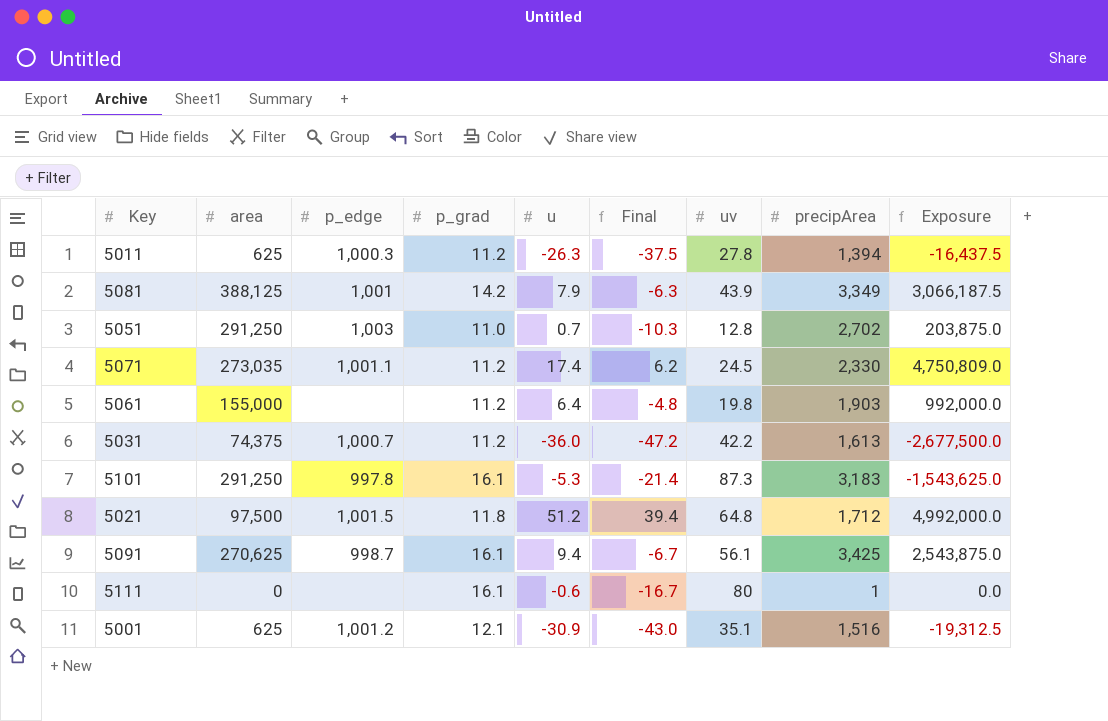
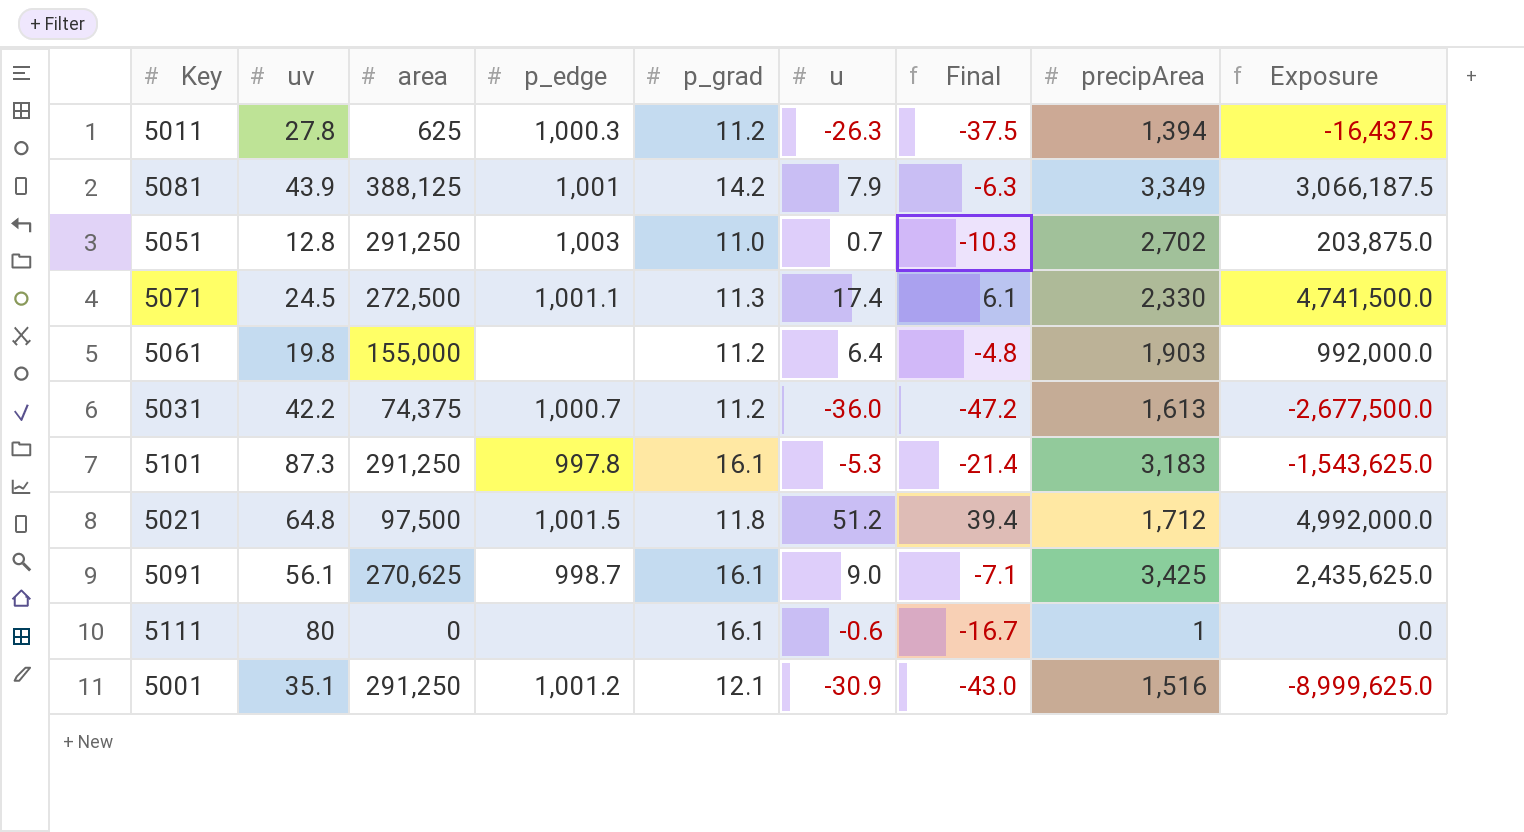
column uv | position: 7 -> 2
5071 | area: 273,035 -> 272,500
5071 | p_grad: 11.2 -> 11.3
5071 | Final: 6.2 -> 6.1
5071 | Exposure: 4,750,809.0 -> 4,741,500.0
5091 | u: 9.4 -> 9.0
5091 | Final: -6.7 -> -7.1
5091 | Exposure: 2,543,875.0 -> 2,435,625.0
5001 | area: 625 -> 291,250
5001 | Exposure: -19,312.5 -> -8,999,625.0

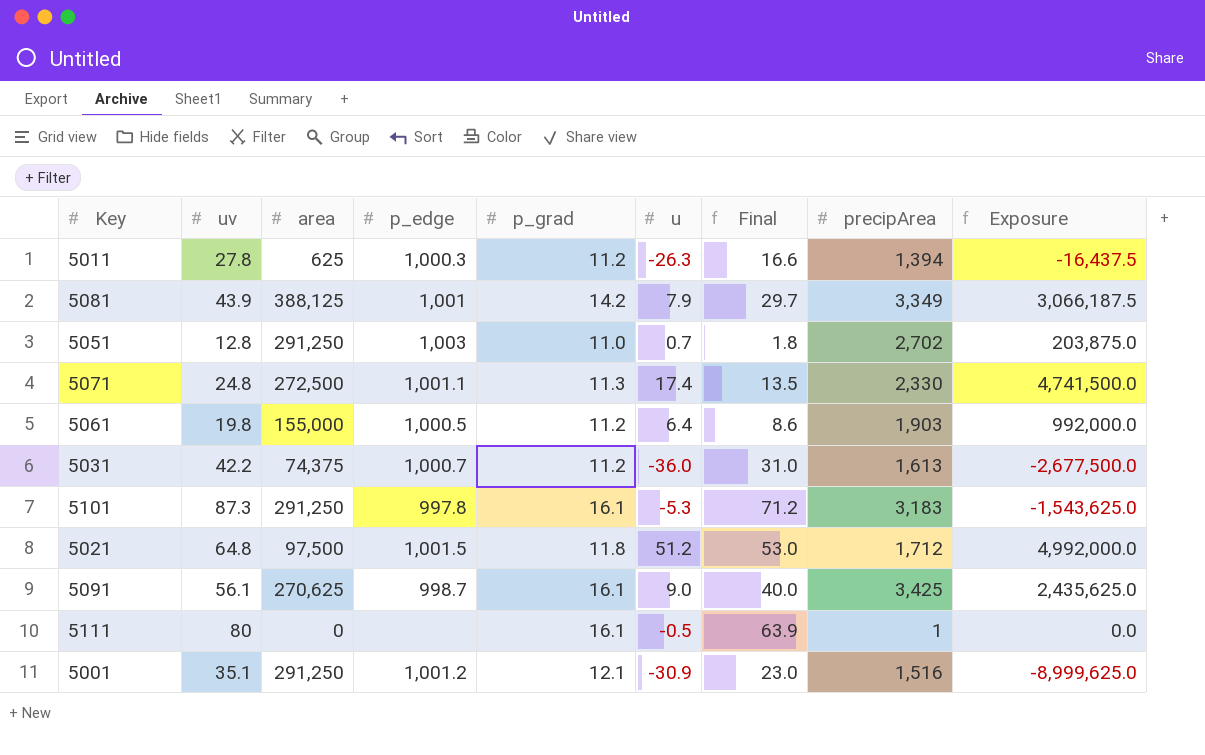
column Final | formula: [u] - [p_grad] -> [uv] - [p_grad]
5071 | uv: 24.5 -> 24.8
5061 | p_edge: none -> 1,000.5
5111 | u: -0.6 -> -0.5

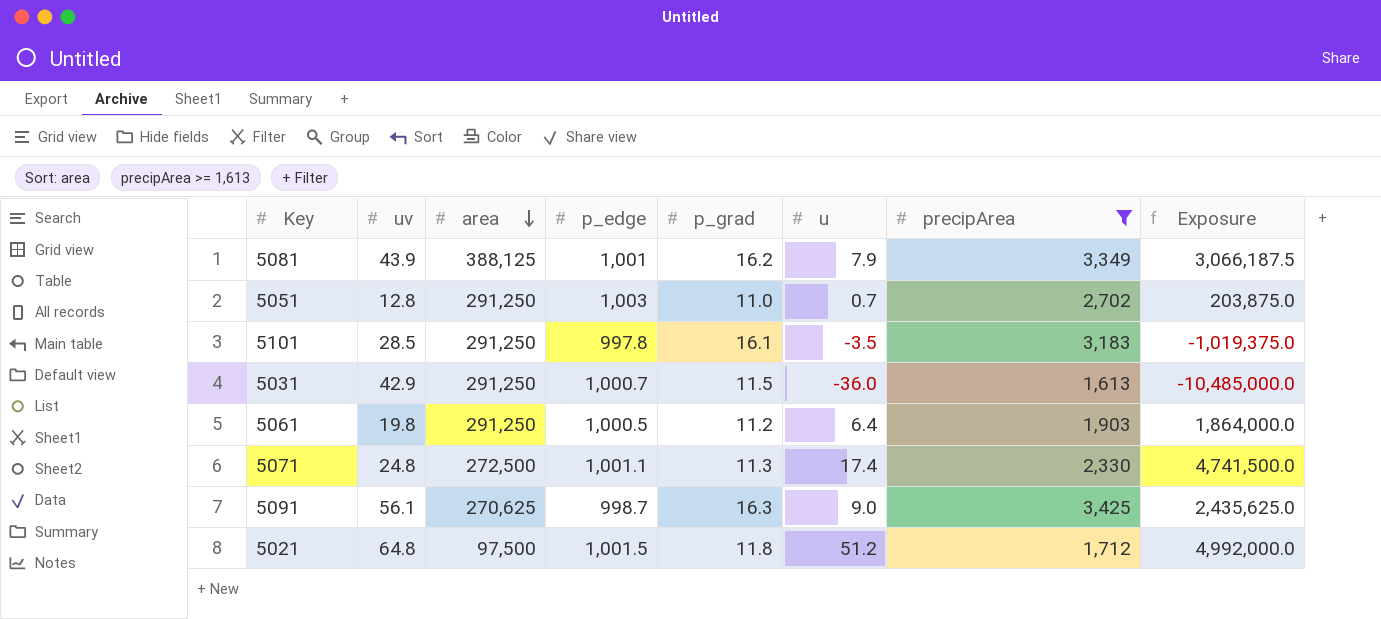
filter: none -> precipArea >= 1,613
row order: none -> area descending
column Final | formula: [uv] - [p_grad] -> none
5081 | p_grad: 14.2 -> 16.2
5101 | uv: 87.3 -> 28.5
5101 | u: -5.3 -> -3.5
5101 | Exposure: -1,543,625.0 -> -1,019,375.0
5031 | uv: 42.2 -> 42.9
5031 | area: 74,375 -> 291,250
5031 | p_grad: 11.2 -> 11.5
5031 | Exposure: -2,677,500.0 -> -10,485,000.0
5061 | area: 155,000 -> 291,250
5061 | Exposure: 992,000.0 -> 1,864,000.0
5091 | p_grad: 16.1 -> 16.3

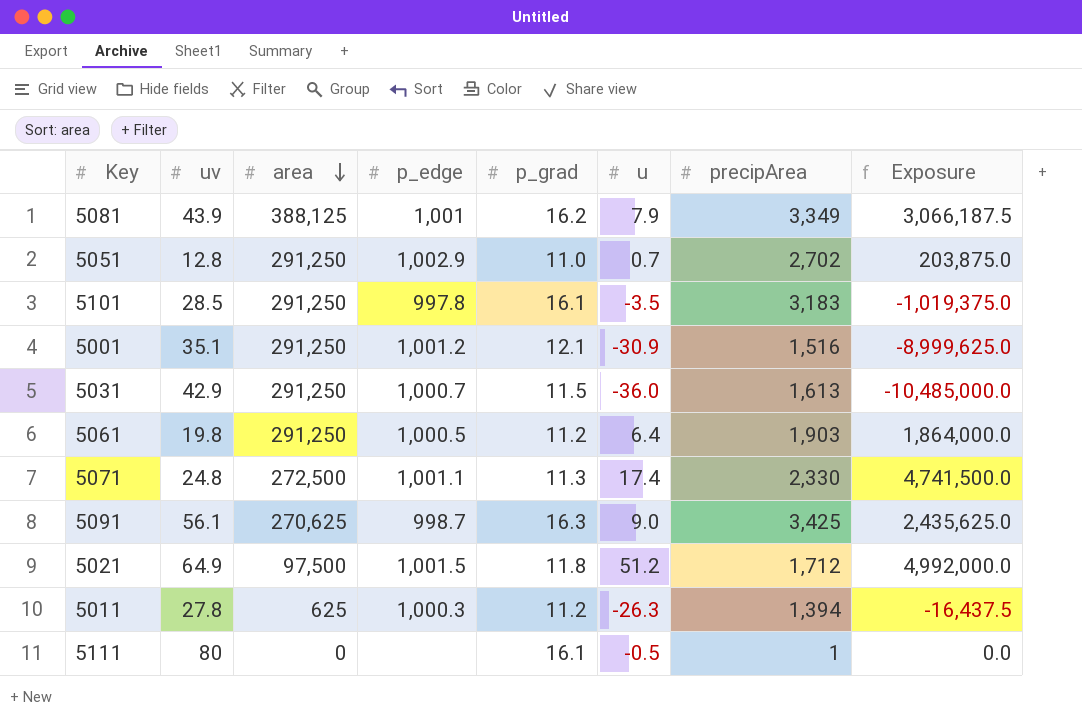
filter: precipArea >= 1,613 -> none
5051 | p_edge: 1,003 -> 1,002.9
5021 | uv: 64.8 -> 64.9

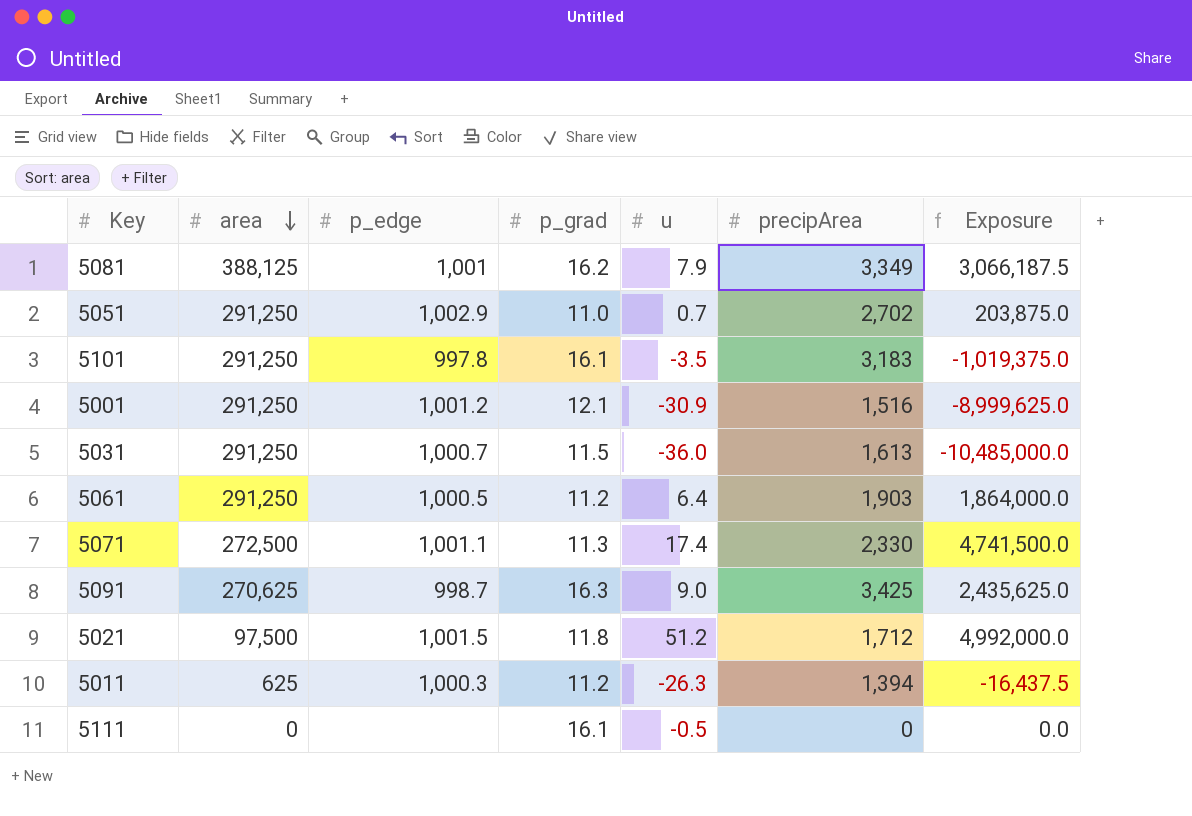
column uv | position: 2 -> none
5111 | precipArea: 1 -> 0

